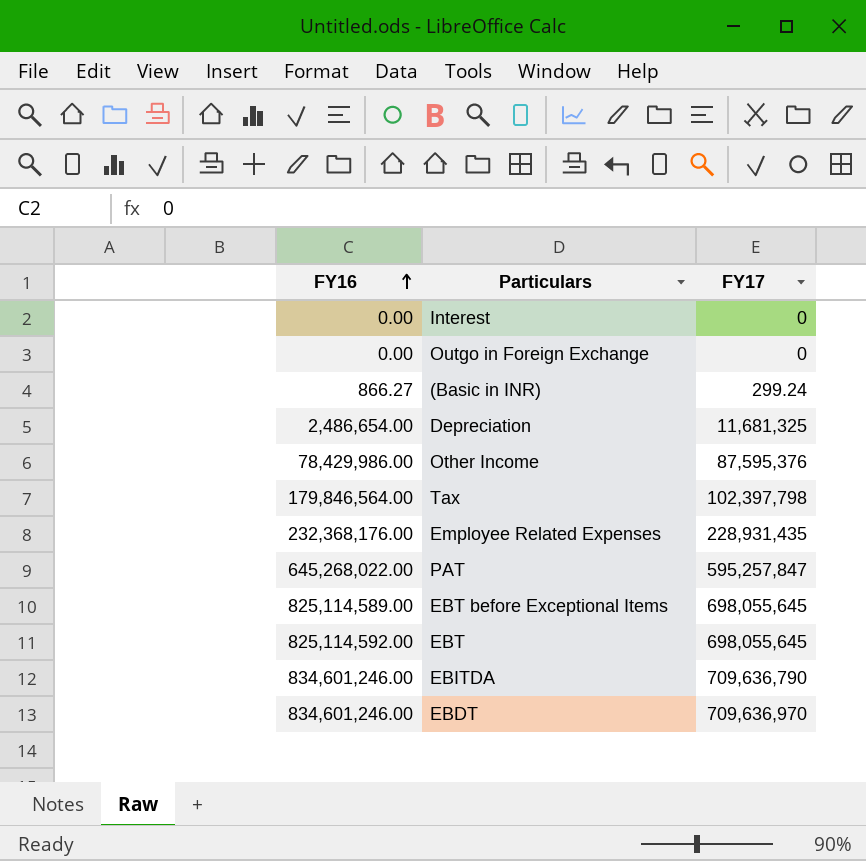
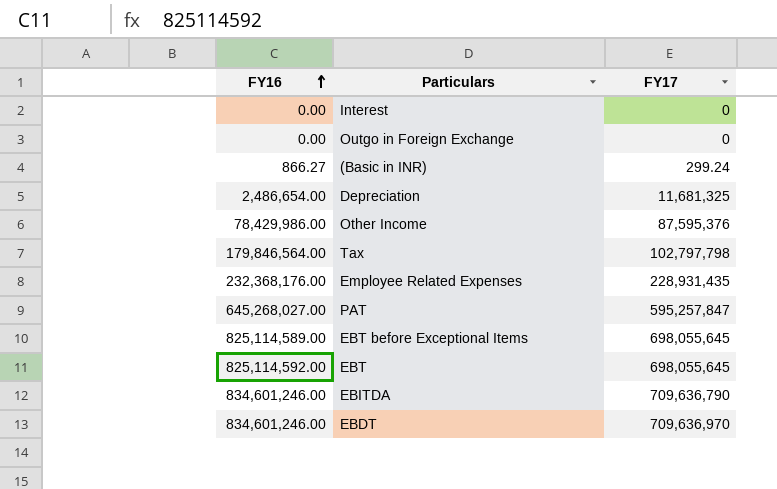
Tax | FY17: 102,397,798 -> 102,797,798
PAT | FY16: 645,268,022.00 -> 645,268,027.00

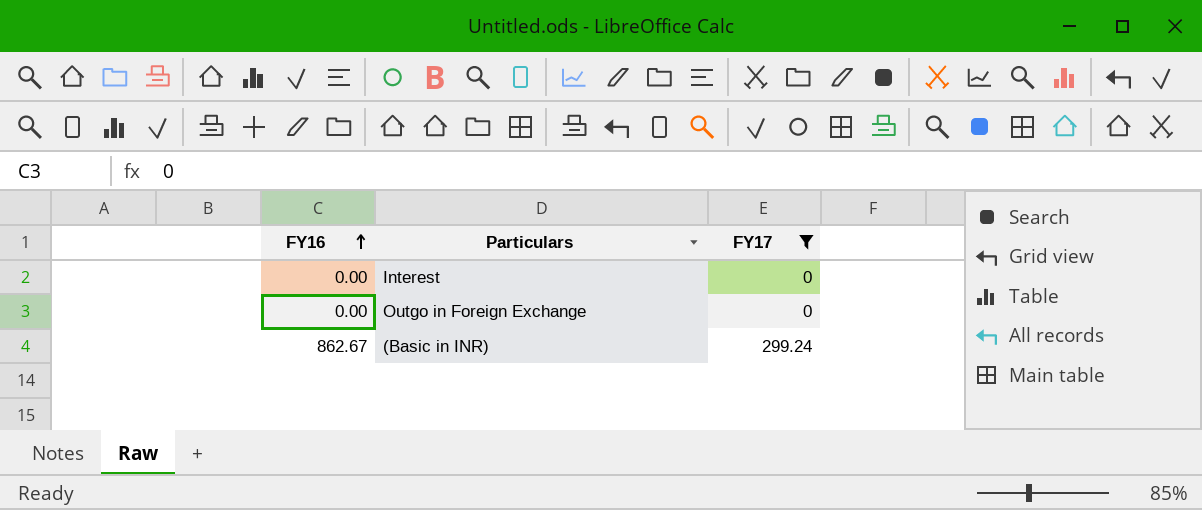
filter: none -> FY17 <= 299.24
(Basic in INR) | FY16: 866.27 -> 862.67

